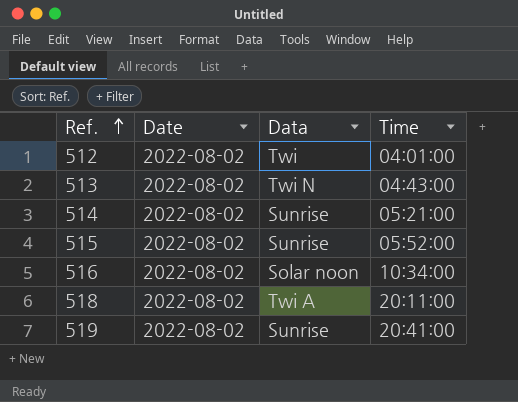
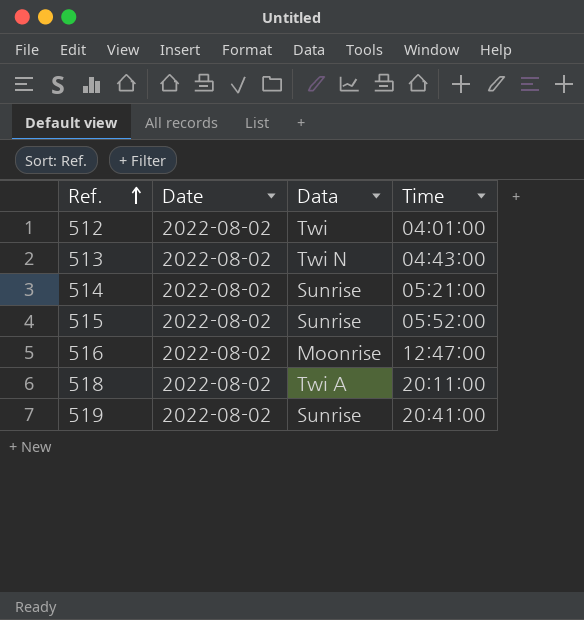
516 | Data: Solar noon -> Moonrise
516 | Time: 10:34:00 -> 12:47:00

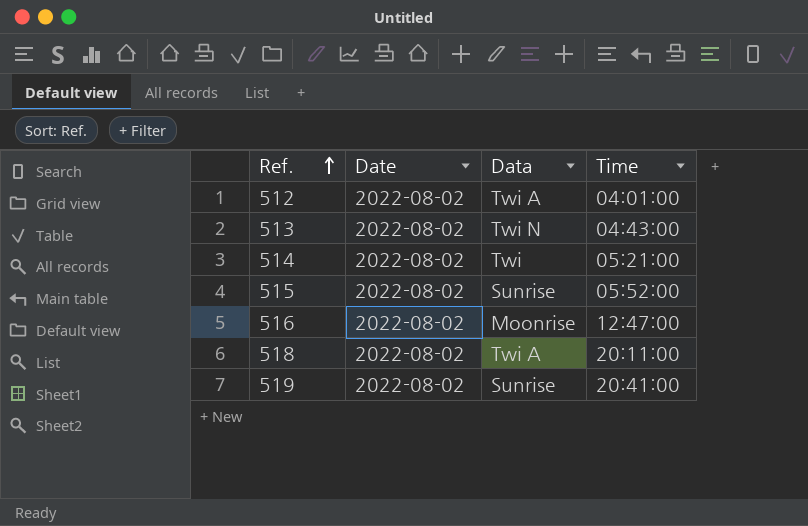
512 | Data: Twi -> Twi A
514 | Data: Sunrise -> Twi

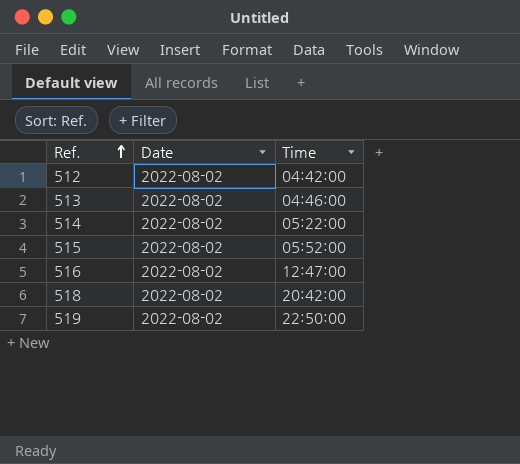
column Data | position: 3 -> none
512 | Time: 04:01:00 -> 04:42:00
513 | Time: 04:43:00 -> 04:46:00
514 | Time: 05:21:00 -> 05:22:00
518 | Time: 20:11:00 -> 20:42:00
519 | Time: 20:41:00 -> 22:50:00

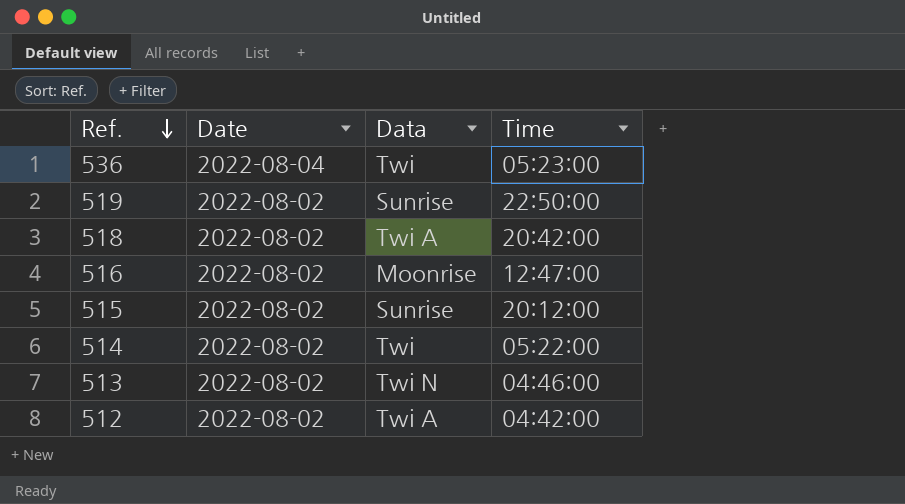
row order: Ref. ascending -> Ref. descending
column Data | position: none -> 3
row 536: none -> 2022-08-04 | Twi | 05:23:00
515 | Time: 05:52:00 -> 20:12:00

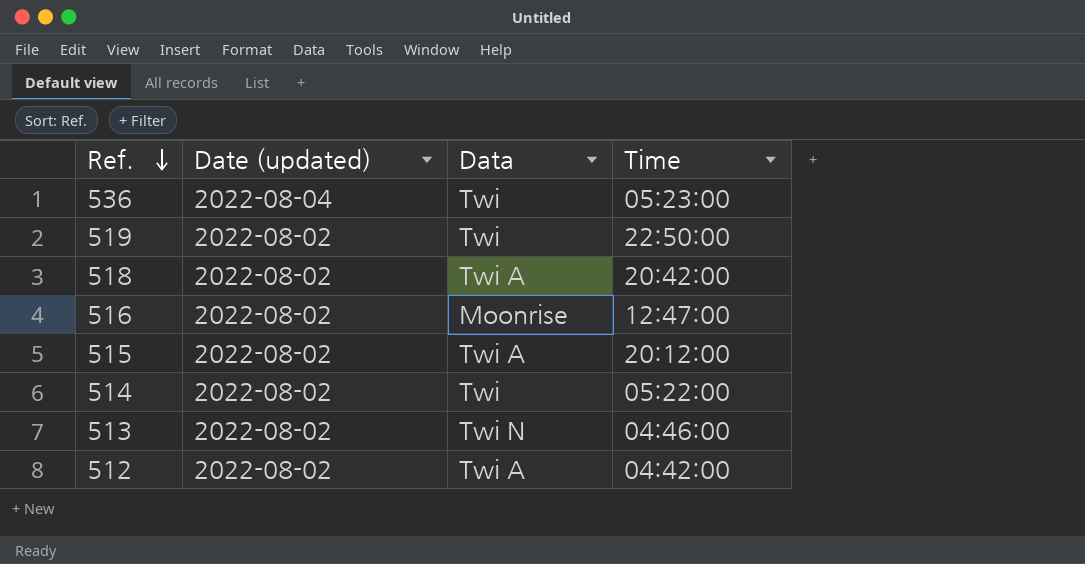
column name: Date -> Date (updated)
519 | Data: Sunrise -> Twi
515 | Data: Sunrise -> Twi A

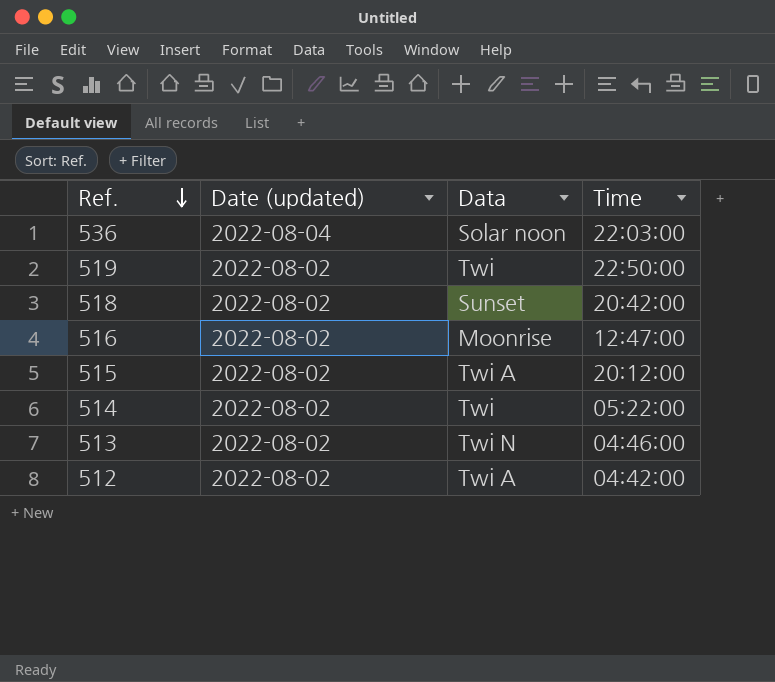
536 | Data: Twi -> Solar noon
536 | Time: 05:23:00 -> 22:03:00
518 | Data: Twi A -> Sunset

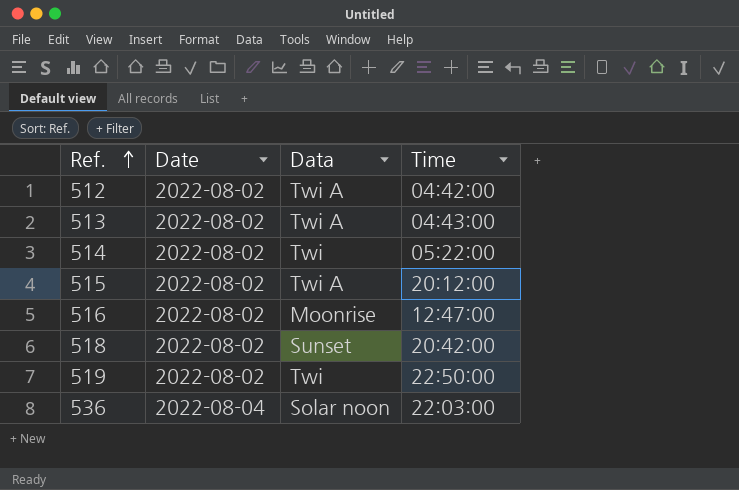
row order: Ref. descending -> Ref. ascending
column name: Date (updated) -> Date
513 | Data: Twi N -> Twi A
513 | Time: 04:46:00 -> 04:43:00

